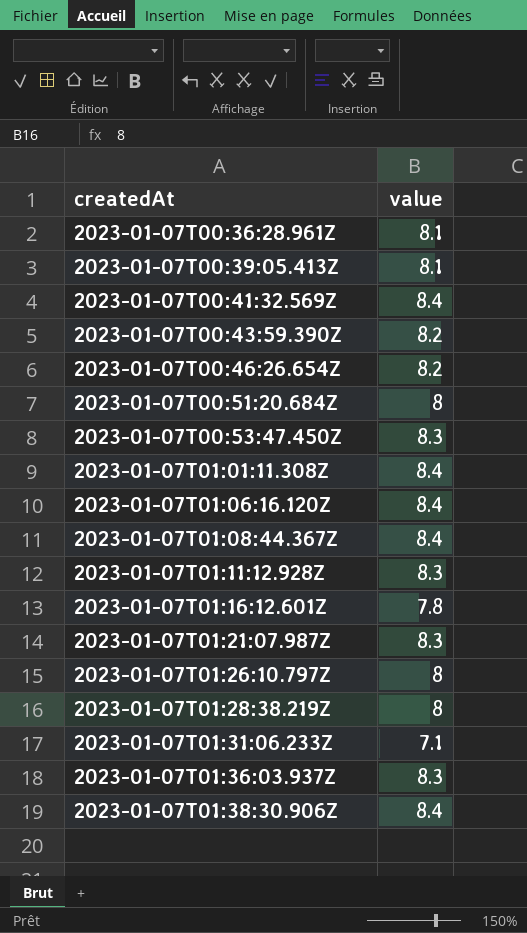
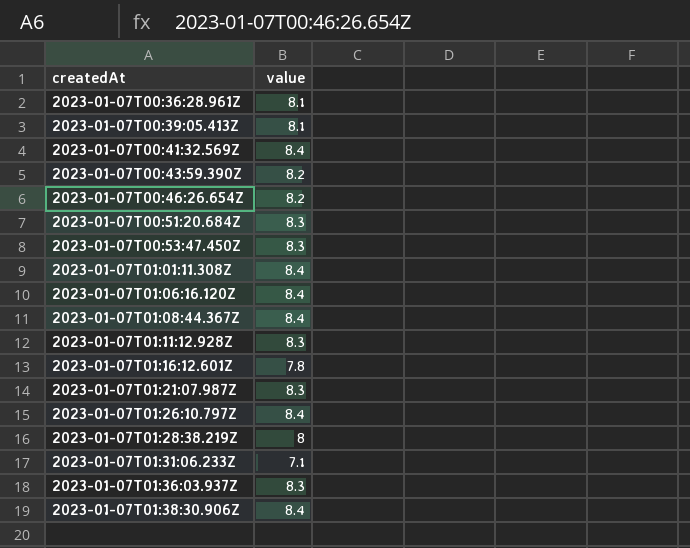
2023-01-07T00:51:20.684Z | value: 8 -> 8.3
2023-01-07T01:26:10.797Z | value: 8 -> 8.4

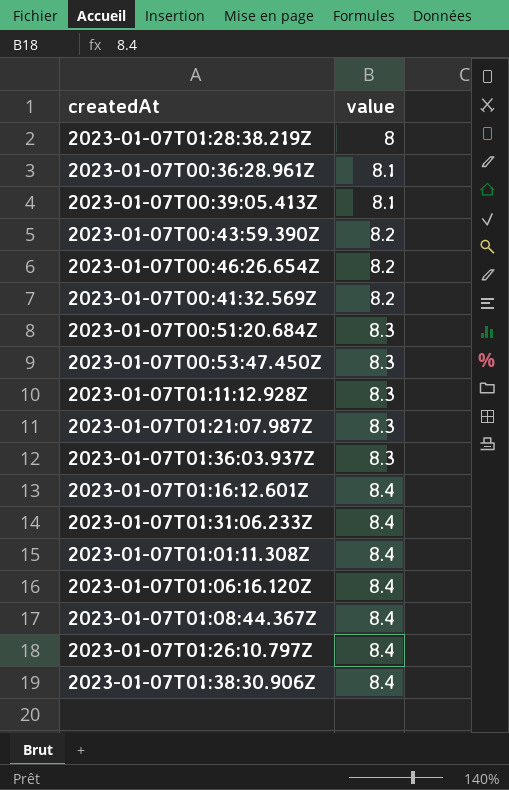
row order: createdAt ascending -> value ascending
2023-01-07T00:41:32.569Z | value: 8.4 -> 8.2
2023-01-07T01:16:12.601Z | value: 7.8 -> 8.4
2023-01-07T01:31:06.233Z | value: 7.1 -> 8.4

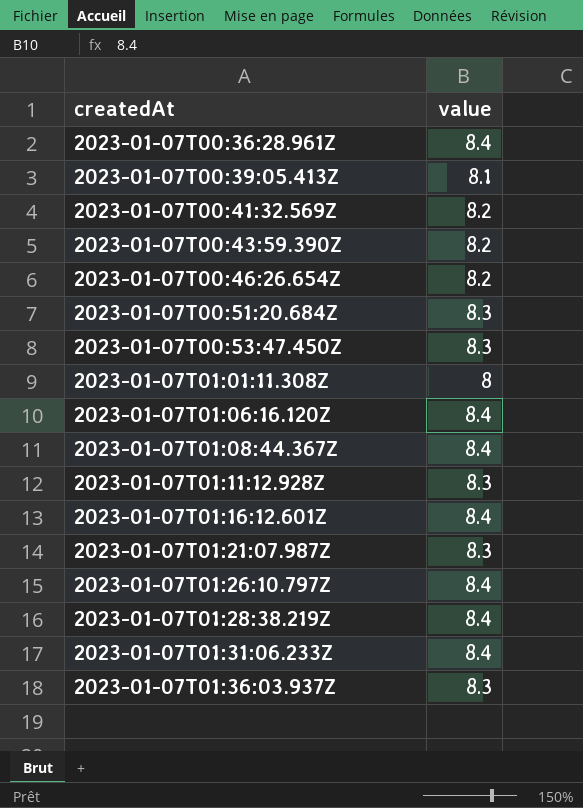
row order: value ascending -> createdAt ascending
row 2023-01-07T01:38:30.906Z: 8.4 -> none
2023-01-07T00:36:28.961Z | value: 8.1 -> 8.4
2023-01-07T01:01:11.308Z | value: 8.4 -> 8
2023-01-07T01:28:38.219Z | value: 8 -> 8.4

